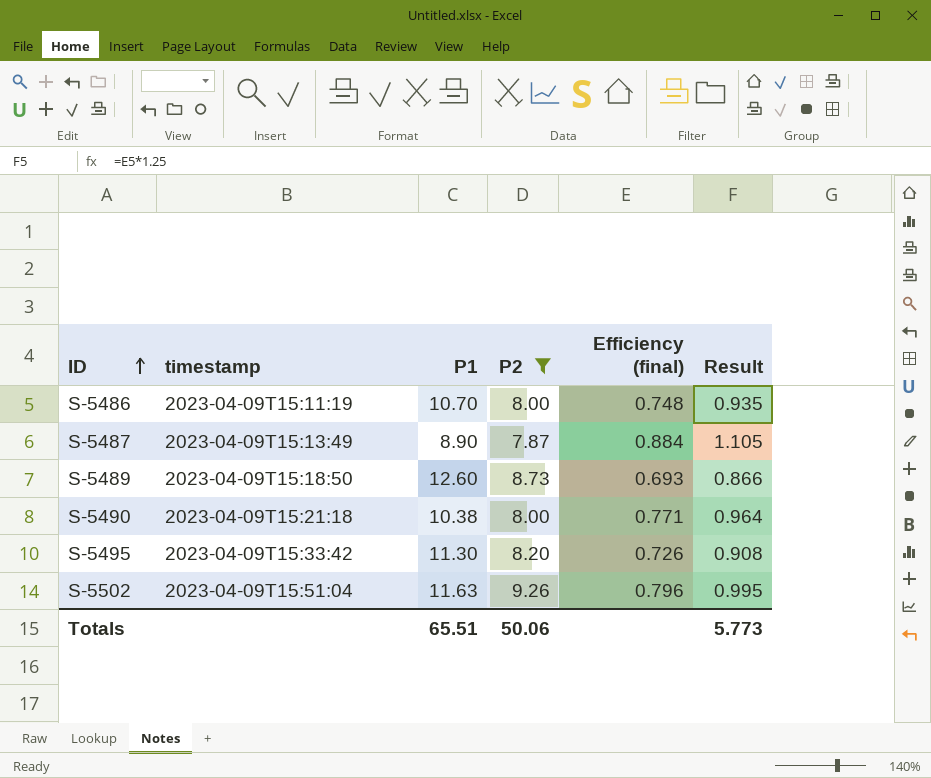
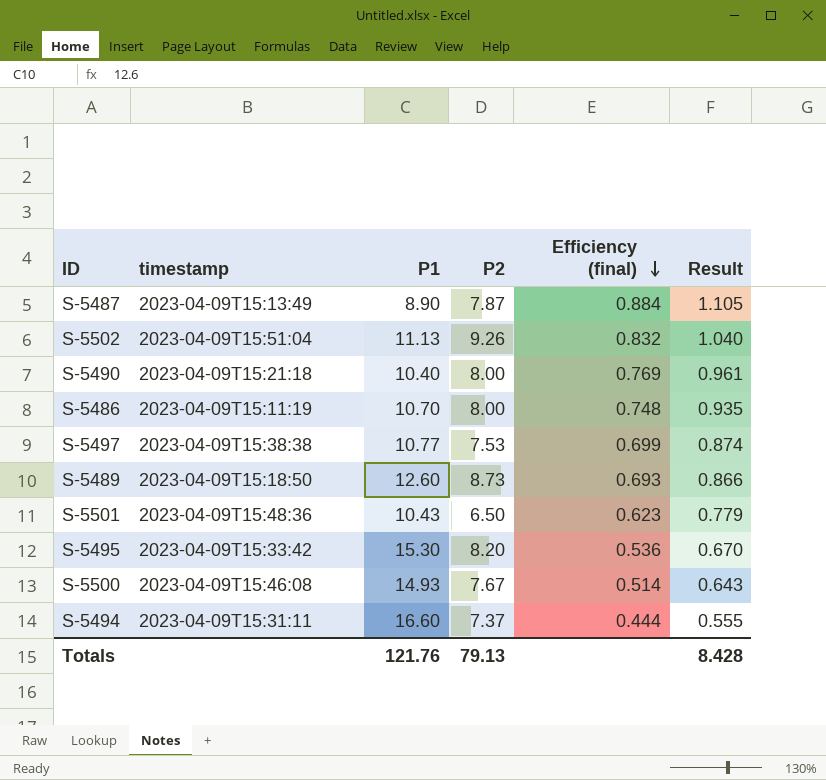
filter: P2 >= 7.87 -> none
row order: ID ascending -> Efficiency (final) descending
S-5502 | P1: 11.63 -> 11.13
S-5502 | Efficiency (final): 0.796 -> 0.832
S-5502 | Result: 0.995 -> 1.040
S-5490 | P1: 10.38 -> 10.40
S-5490 | Efficiency (final): 0.771 -> 0.769
S-5490 | Result: 0.964 -> 0.961
S-5495 | P1: 11.30 -> 15.30
S-5495 | Efficiency (final): 0.726 -> 0.536
S-5495 | Result: 0.908 -> 0.670
Totals | P1: 65.51 -> 121.76
Totals | P2: 50.06 -> 79.13
Totals | Result: 5.773 -> 8.428

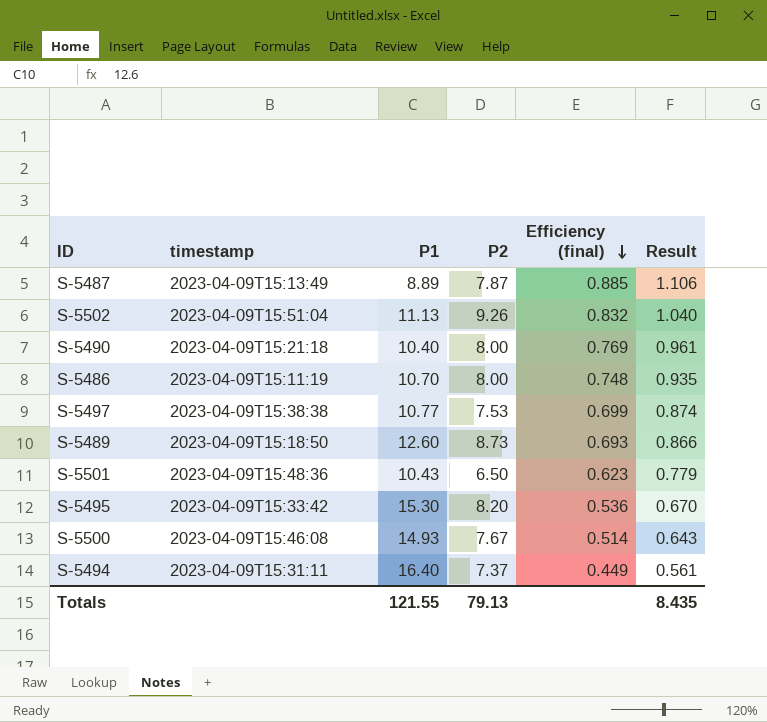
S-5487 | P1: 8.90 -> 8.89
S-5487 | Efficiency (final): 0.884 -> 0.885
S-5487 | Result: 1.105 -> 1.106
S-5494 | P1: 16.60 -> 16.40
S-5494 | Efficiency (final): 0.444 -> 0.449
S-5494 | Result: 0.555 -> 0.561
Totals | P1: 121.76 -> 121.55
Totals | Result: 8.428 -> 8.435

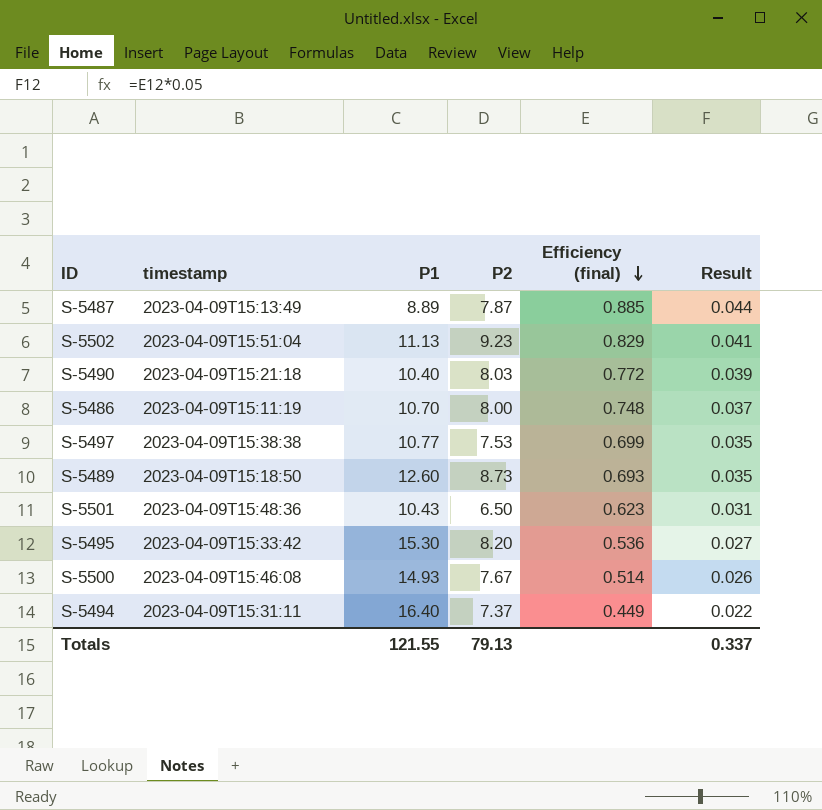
column Result | formula: [Efficiency (final)] * 1.25 -> [Efficiency (final)] * 0.05
S-5502 | P2: 9.26 -> 9.23
S-5502 | Efficiency (final): 0.832 -> 0.829
S-5490 | P2: 8.00 -> 8.03
S-5490 | Efficiency (final): 0.769 -> 0.772
Totals | Result: 8.435 -> 0.337

